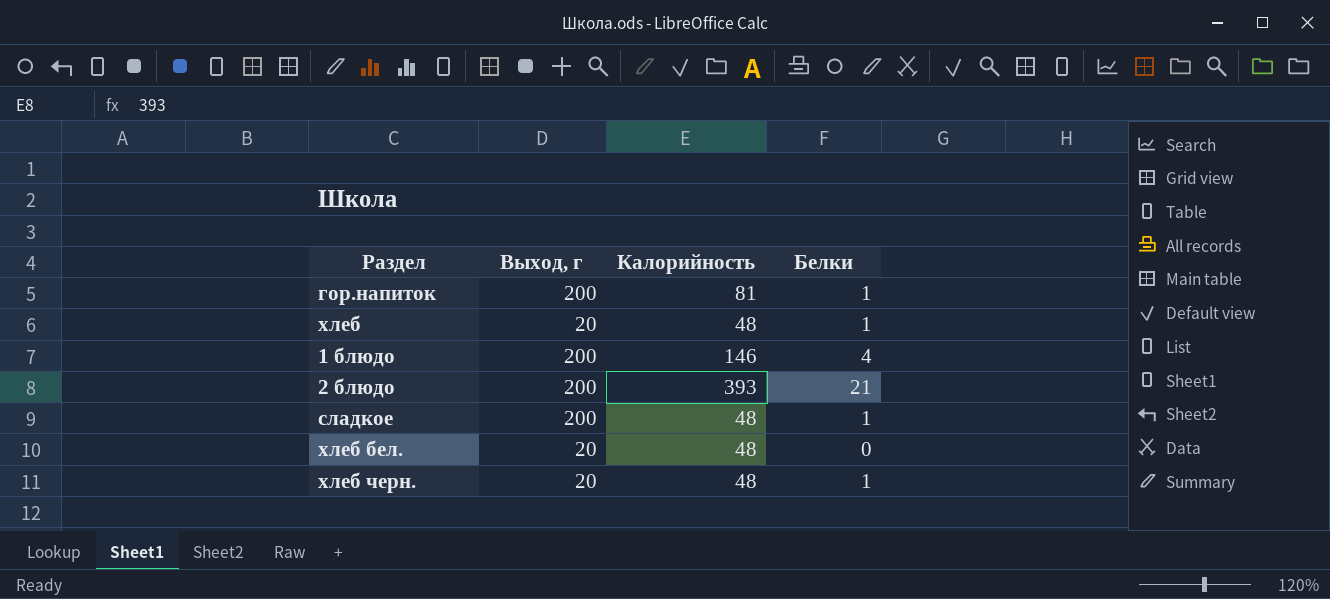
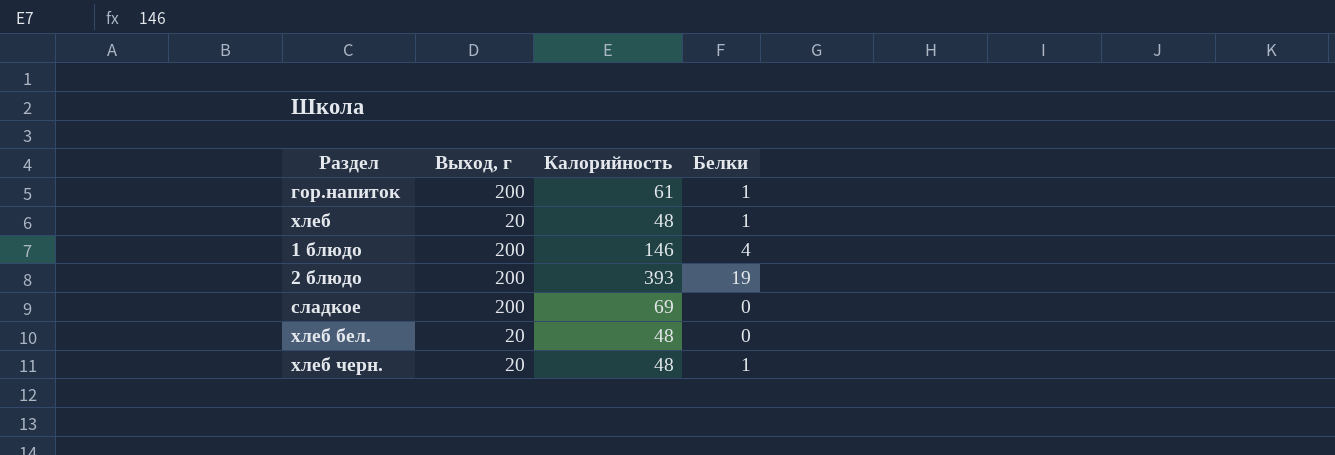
гор.напиток | Калорийность: 81 -> 61
2 блюдо | Белки: 21 -> 19
сладкое | Калорийность: 48 -> 69
сладкое | Белки: 1 -> 0

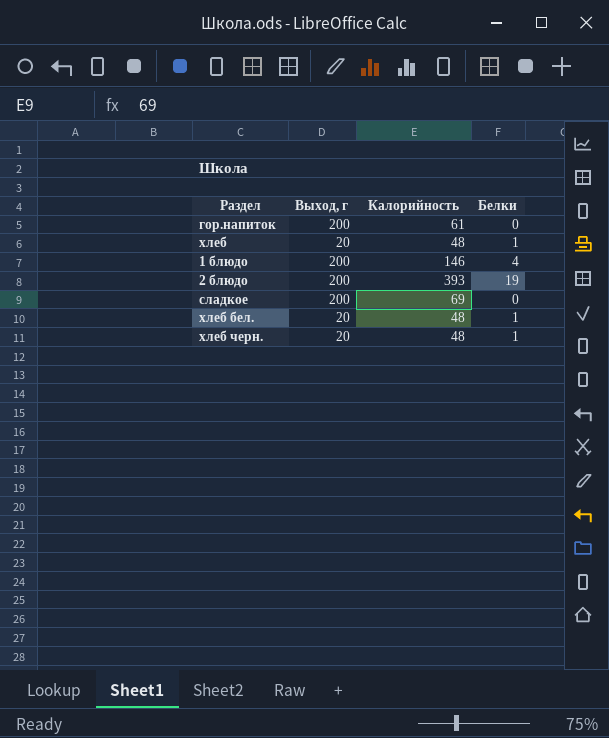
гор.напиток | Белки: 1 -> 0
хлеб бел. | Белки: 0 -> 1

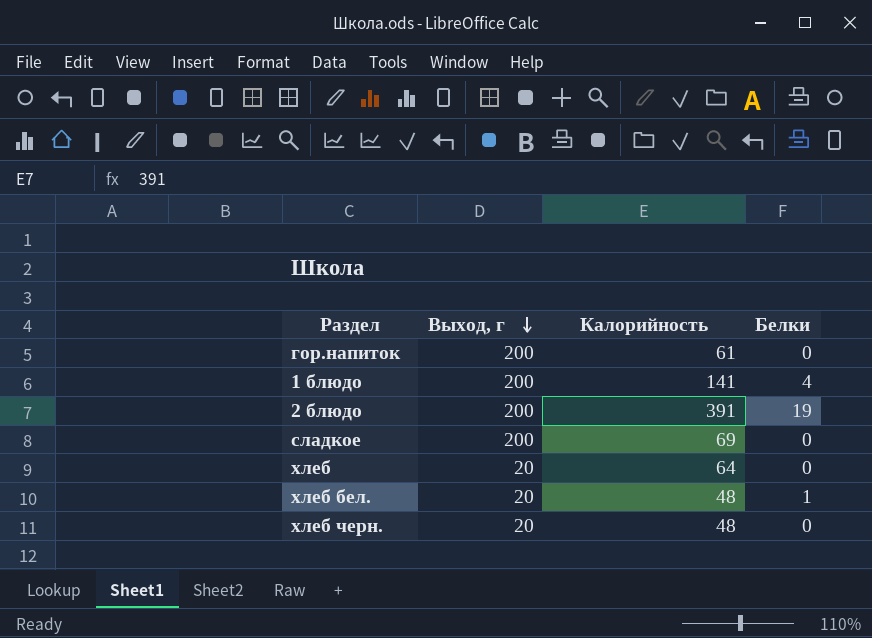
row order: none -> Выход, г descending
1 блюдо | Калорийность: 146 -> 141
2 блюдо | Калорийность: 393 -> 391
хлеб | Калорийность: 48 -> 64
хлеб | Белки: 1 -> 0
хлеб черн. | Белки: 1 -> 0

